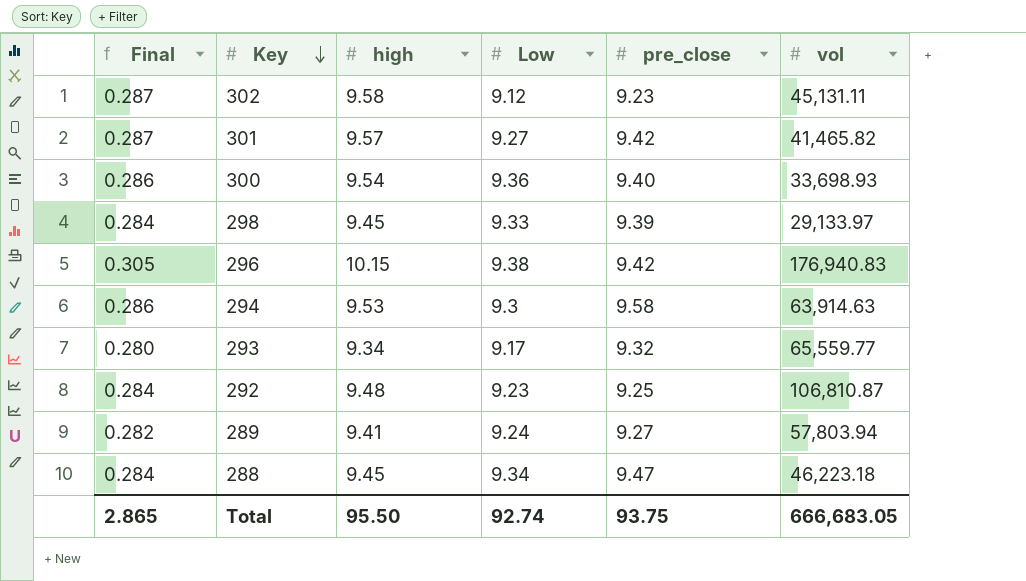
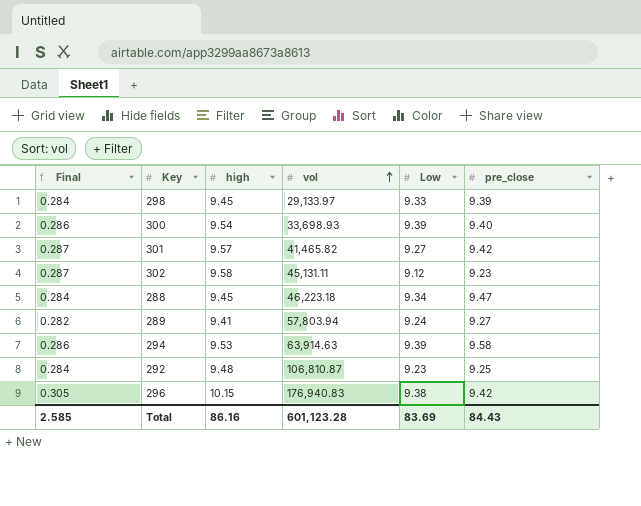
row order: Key descending -> vol ascending
column vol | position: 6 -> 4
row 293: 0.280 | 9.34 | 9.17 | 9.32 | 65,559.77 -> none
300 | Low: 9.36 -> 9.39
294 | Low: 9.3 -> 9.39
Total | Final: 2.865 -> 2.585
Total | high: 95.50 -> 86.16
Total | vol: 666,683.05 -> 601,123.28
Total | Low: 92.74 -> 83.69
Total | pre_close: 93.75 -> 84.43

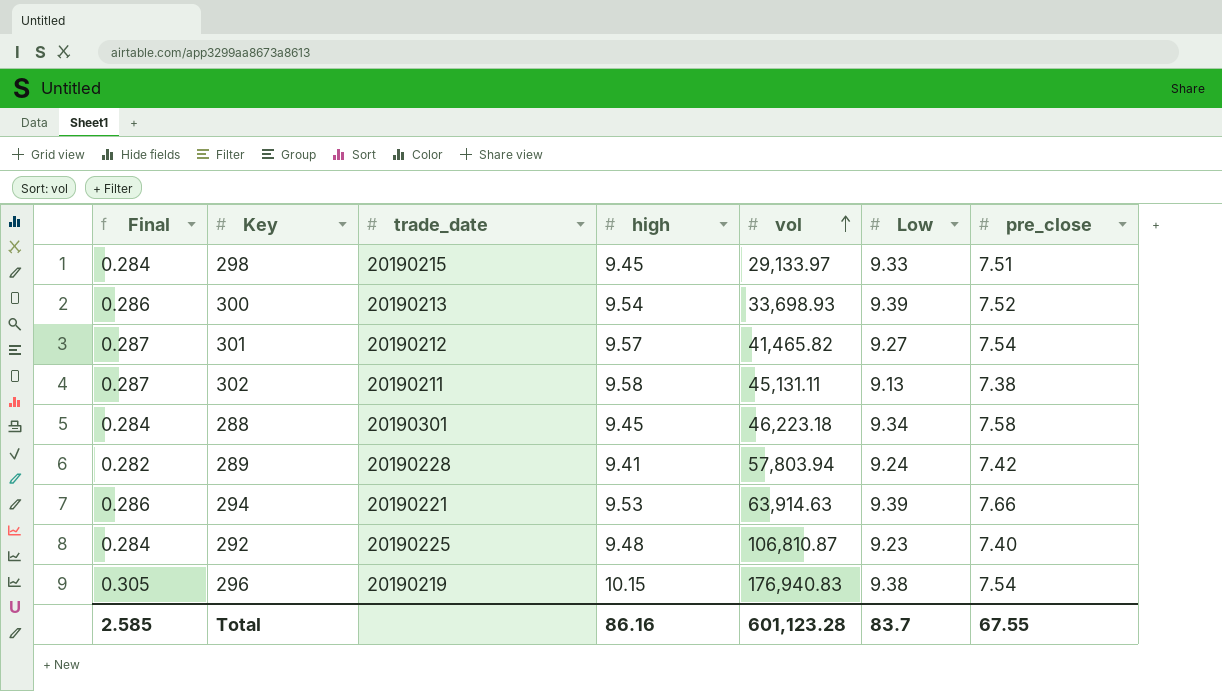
column trade_date | position: none -> 3
298 | pre_close: 9.39 -> 7.51
300 | pre_close: 9.40 -> 7.52
301 | pre_close: 9.42 -> 7.54
302 | Low: 9.12 -> 9.13
302 | pre_close: 9.23 -> 7.38
288 | pre_close: 9.47 -> 7.58
289 | pre_close: 9.27 -> 7.42
294 | pre_close: 9.58 -> 7.66
292 | pre_close: 9.25 -> 7.40
296 | pre_close: 9.42 -> 7.54
Total | Low: 83.69 -> 83.7
Total | pre_close: 84.43 -> 67.55

